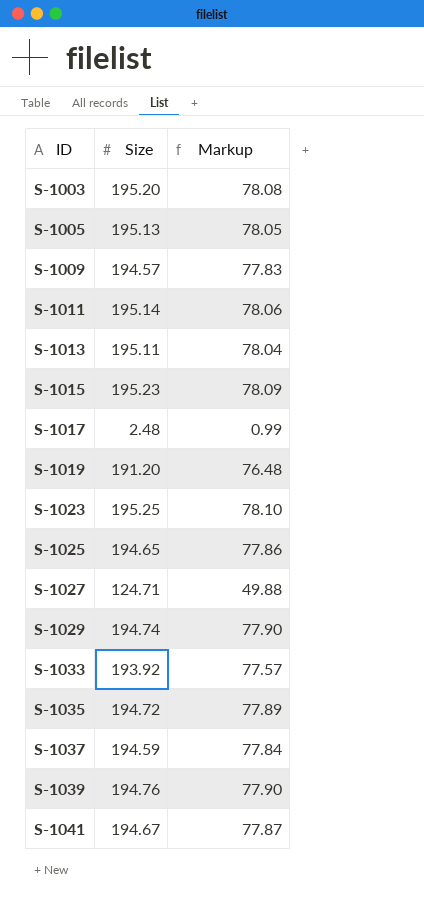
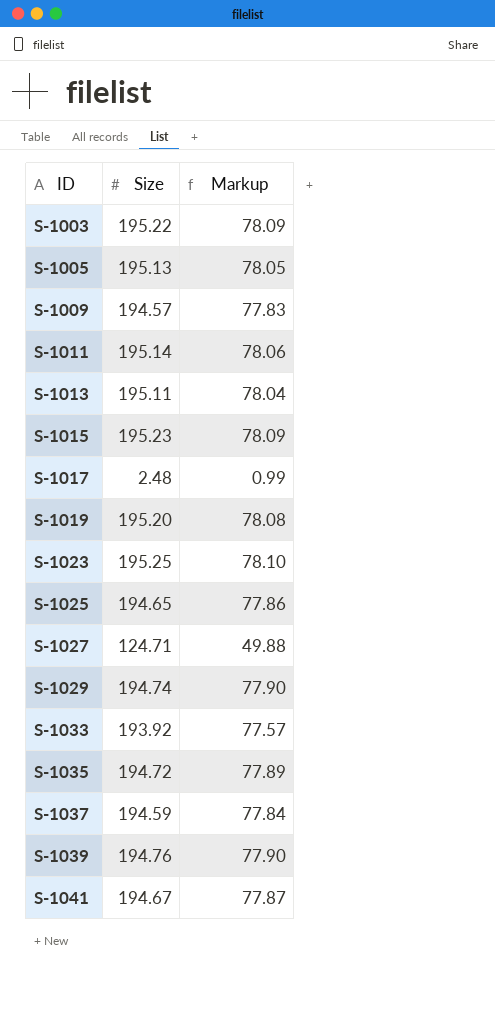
S-1003 | Size: 195.20 -> 195.22
S-1003 | Markup: 78.08 -> 78.09
S-1019 | Size: 191.20 -> 195.20
S-1019 | Markup: 76.48 -> 78.08

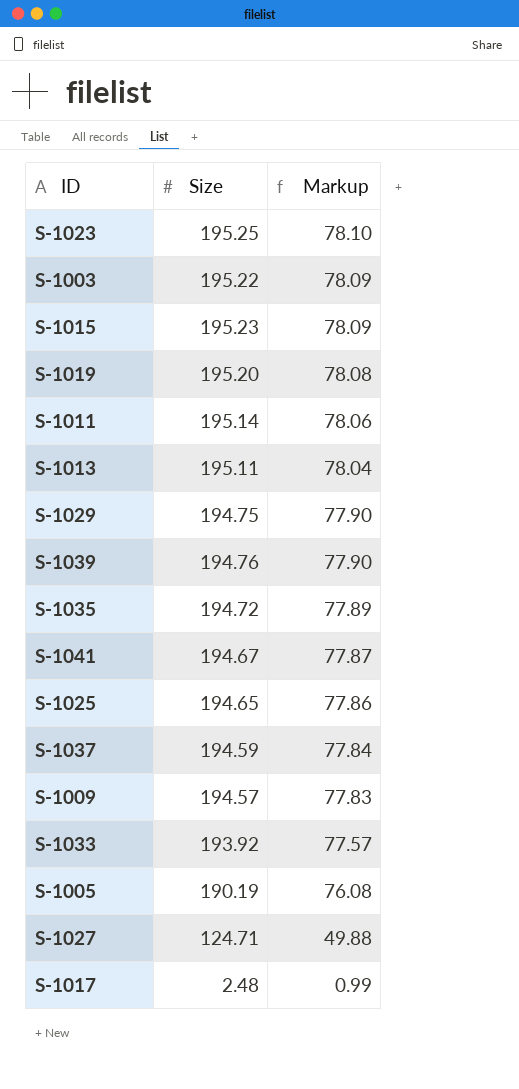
row order: ID ascending -> Markup descending
S-1029 | Size: 194.74 -> 194.75
S-1005 | Size: 195.13 -> 190.19
S-1005 | Markup: 78.05 -> 76.08

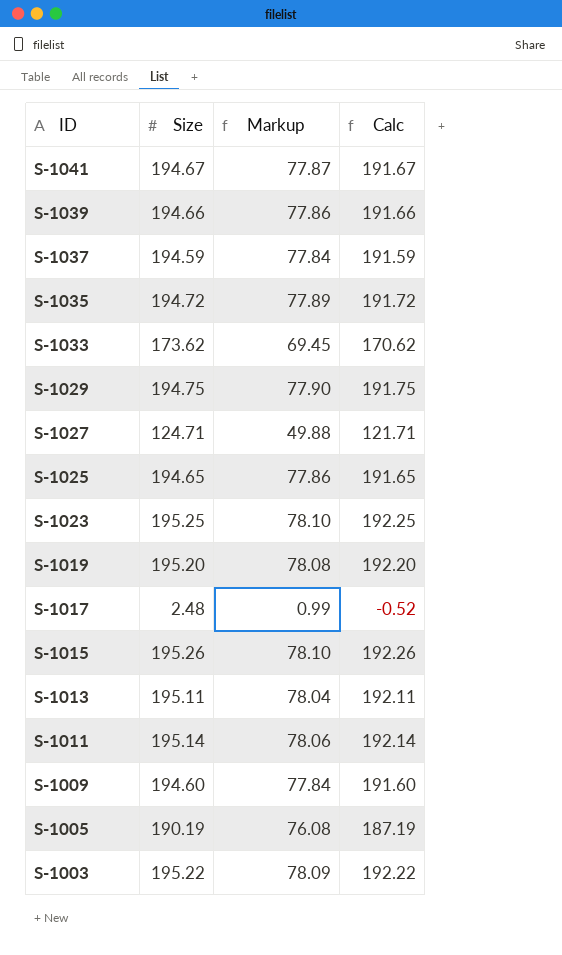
row order: Markup descending -> ID descending
column Calc | formula: none -> [Size] - 3
S-1039 | Size: 194.76 -> 194.66
S-1039 | Markup: 77.90 -> 77.86
S-1033 | Size: 193.92 -> 173.62
S-1033 | Markup: 77.57 -> 69.45
S-1015 | Size: 195.23 -> 195.26
S-1015 | Markup: 78.09 -> 78.10
S-1009 | Size: 194.57 -> 194.60
S-1009 | Markup: 77.83 -> 77.84

